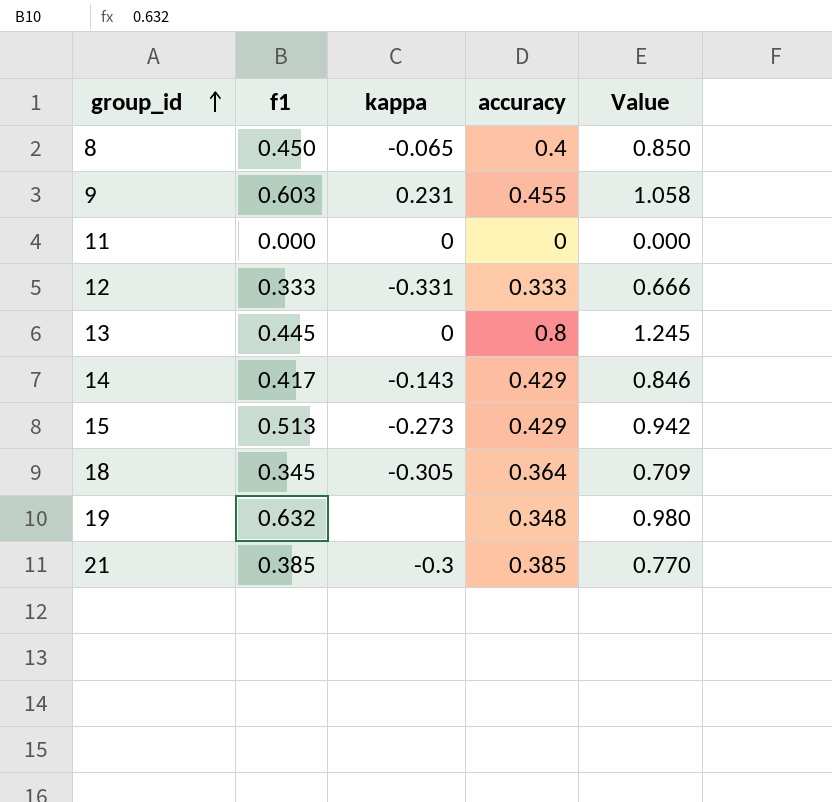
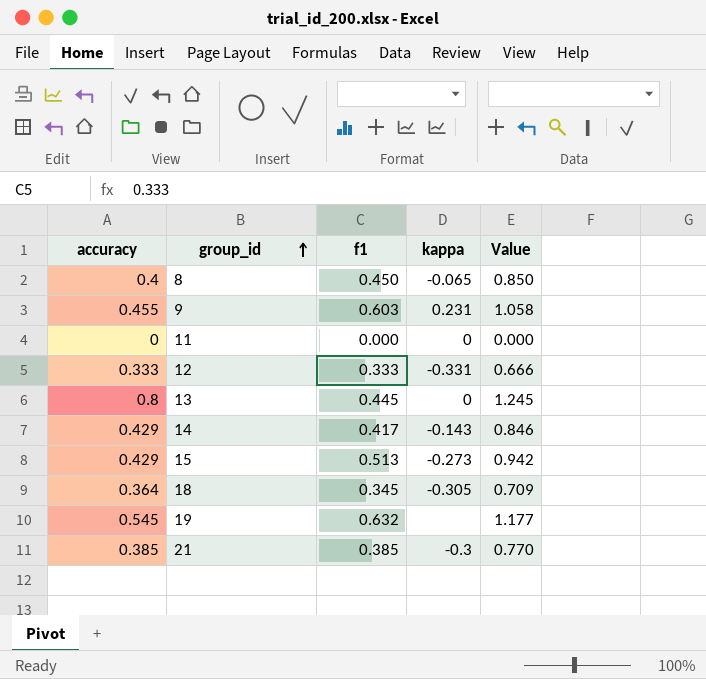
column accuracy | position: 4 -> 1
19 | accuracy: 0.348 -> 0.545
19 | Value: 0.980 -> 1.177

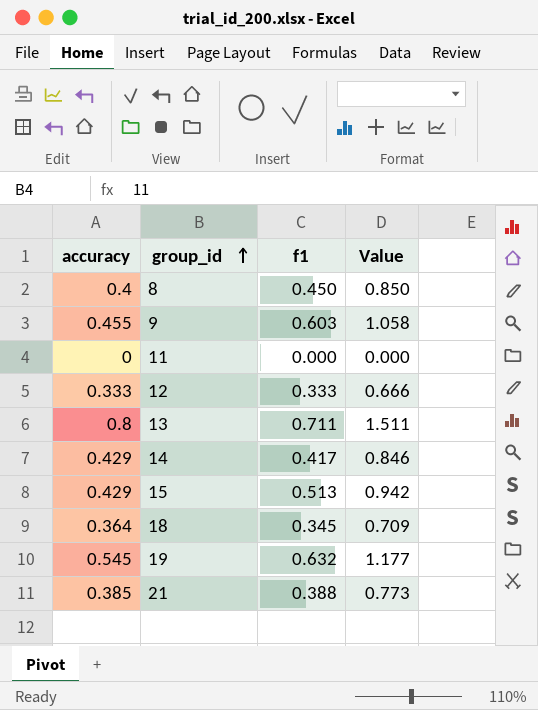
column kappa | position: 4 -> none
13 | f1: 0.445 -> 0.711
13 | Value: 1.245 -> 1.511
21 | f1: 0.385 -> 0.388
21 | Value: 0.770 -> 0.773

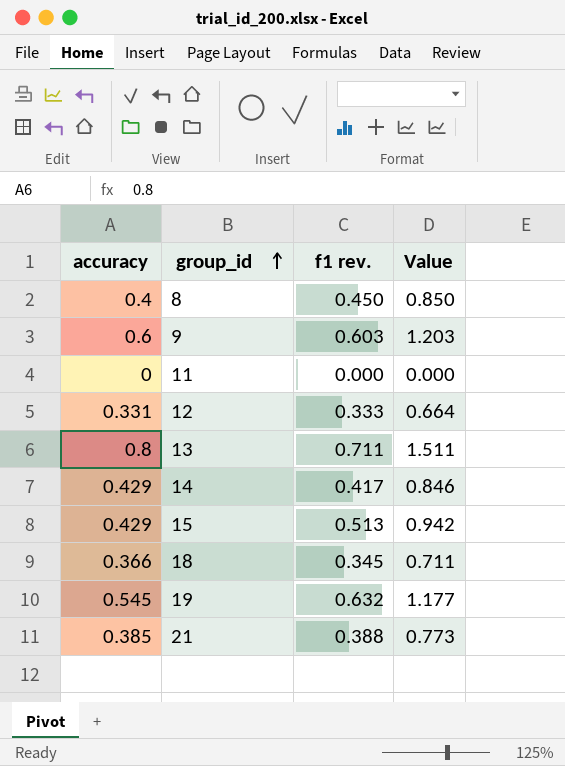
column name: f1 -> f1 rev.
9 | accuracy: 0.455 -> 0.6
9 | Value: 1.058 -> 1.203
12 | accuracy: 0.333 -> 0.331
12 | Value: 0.666 -> 0.664
18 | accuracy: 0.364 -> 0.366
18 | Value: 0.709 -> 0.711

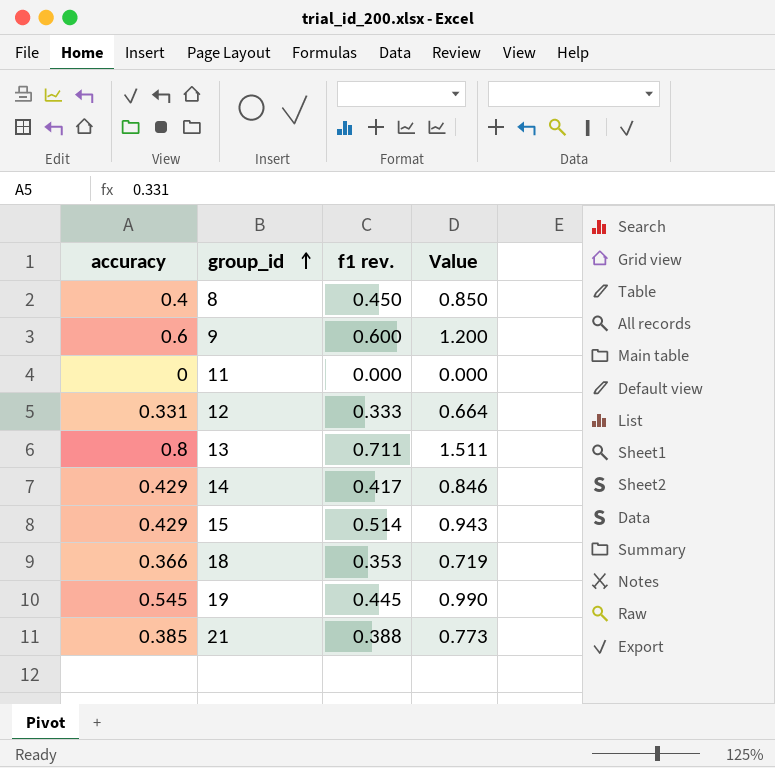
9 | f1 rev.: 0.603 -> 0.600
9 | Value: 1.203 -> 1.200
15 | f1 rev.: 0.513 -> 0.514
15 | Value: 0.942 -> 0.943
18 | f1 rev.: 0.345 -> 0.353
18 | Value: 0.711 -> 0.719
19 | f1 rev.: 0.632 -> 0.445
19 | Value: 1.177 -> 0.990

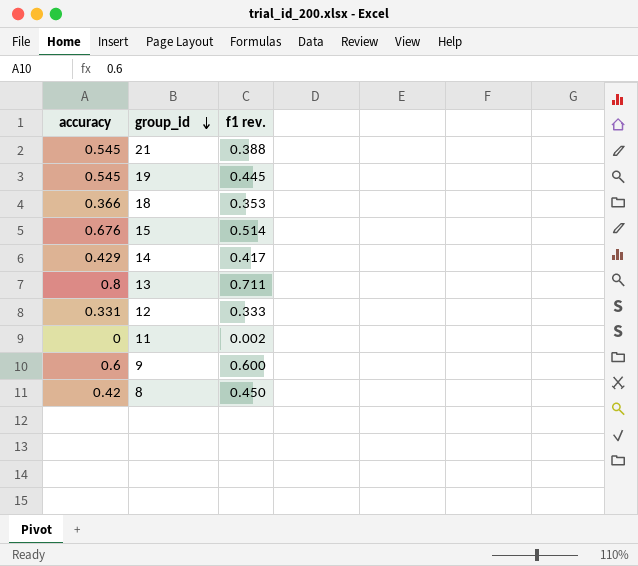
row order: group_id ascending -> group_id descending
column Value | formula: [accuracy] + [f1 rev.] -> none
21 | accuracy: 0.385 -> 0.545
15 | accuracy: 0.429 -> 0.676
11 | f1 rev.: 0.000 -> 0.002
8 | accuracy: 0.4 -> 0.42

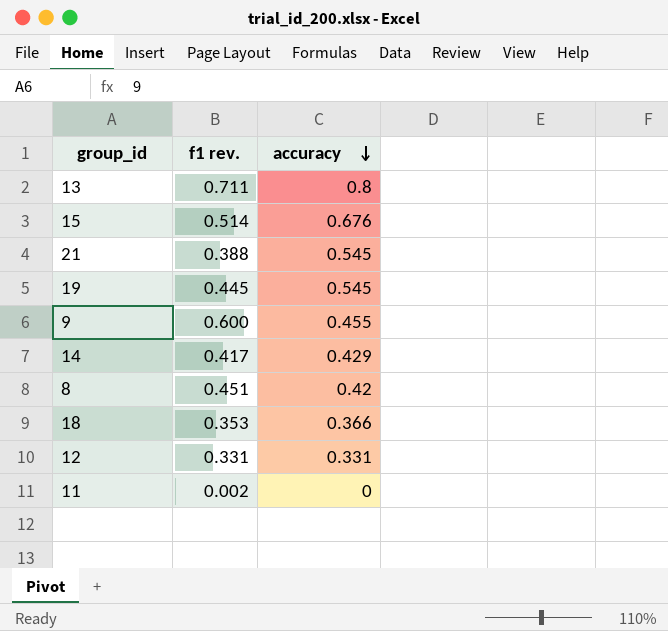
row order: group_id descending -> accuracy descending
column accuracy | position: 1 -> 3
9 | accuracy: 0.6 -> 0.455
8 | f1 rev.: 0.450 -> 0.451
12 | f1 rev.: 0.333 -> 0.331

